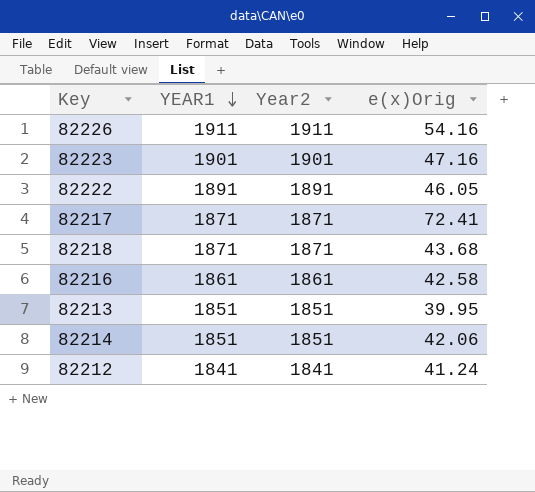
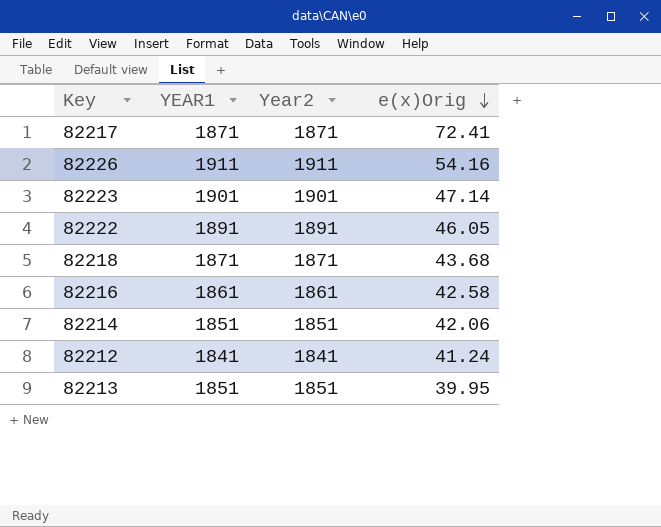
row order: YEAR1 descending -> e(x)Orig descending
82223 | e(x)Orig: 47.16 -> 47.14

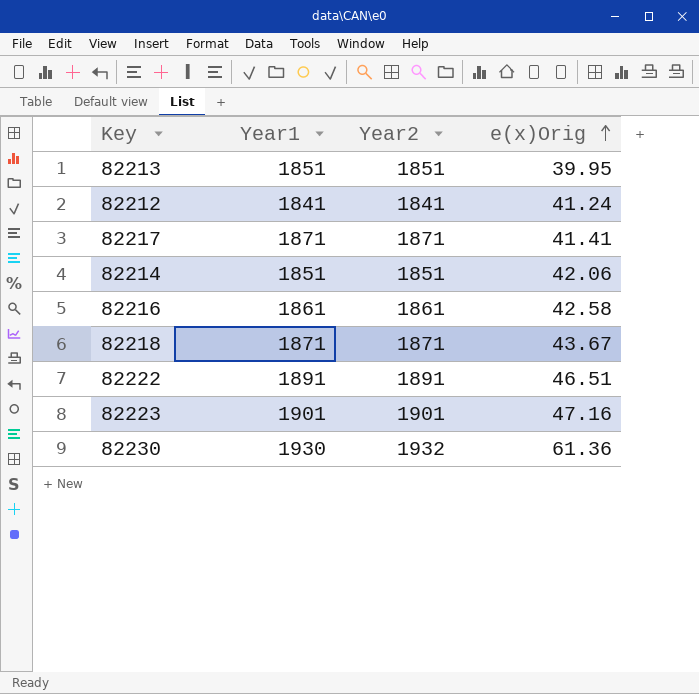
row order: e(x)Orig descending -> e(x)Orig ascending
column name: YEAR1 -> Year1
row 82226: 1911 | 1911 | 54.16 -> none
82217 | e(x)Orig: 72.41 -> 41.41
82218 | e(x)Orig: 43.68 -> 43.67
82222 | e(x)Orig: 46.05 -> 46.51
82223 | e(x)Orig: 47.14 -> 47.16
row 82230: none -> 1930 | 1932 | 61.36

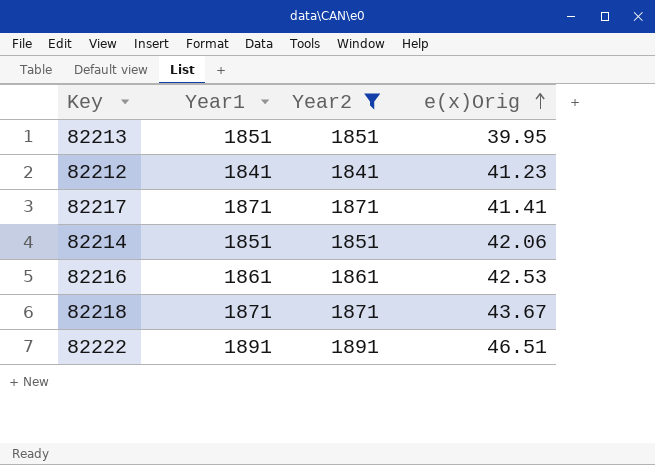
filter: none -> Year2 <= 1891
82212 | e(x)Orig: 41.24 -> 41.23
82216 | e(x)Orig: 42.58 -> 42.53

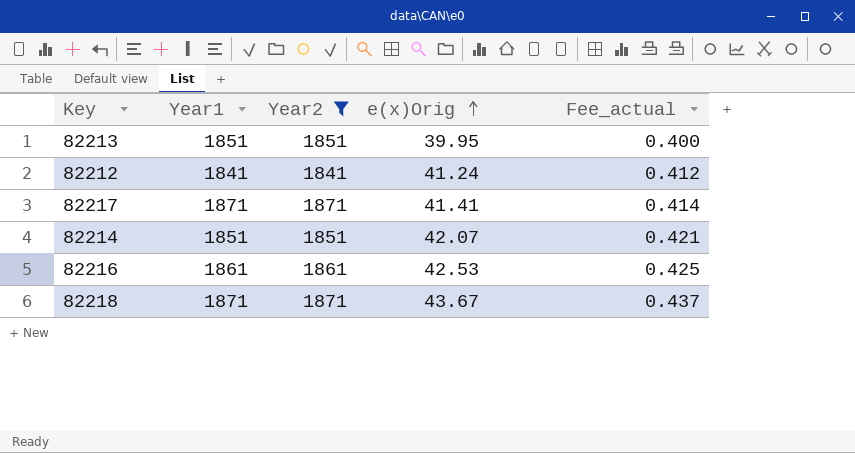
column Fee_actual | formula: none -> [e(x)Orig] * 0.01
row 82222: 1891 | 1891 | 46.51 -> none
82212 | e(x)Orig: 41.23 -> 41.24
82214 | e(x)Orig: 42.06 -> 42.07

